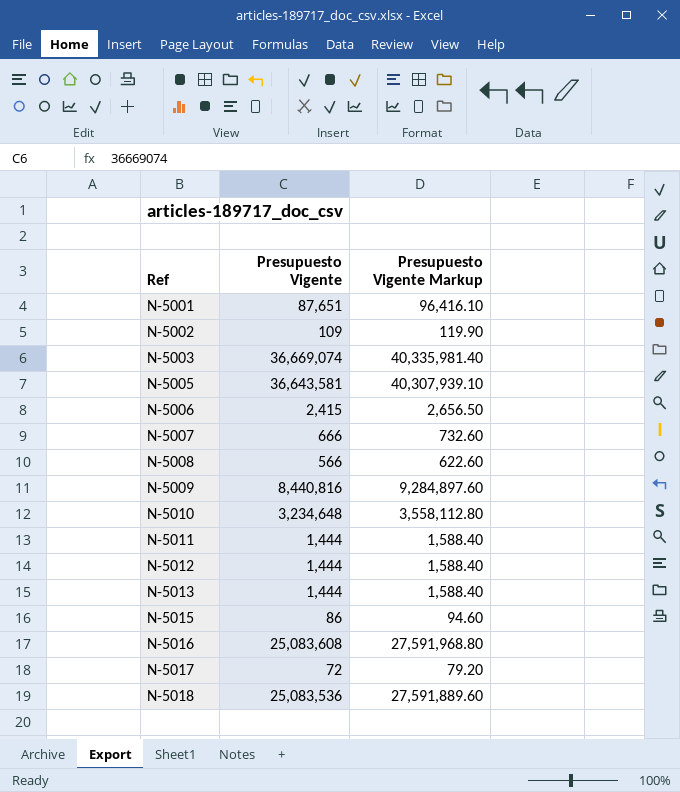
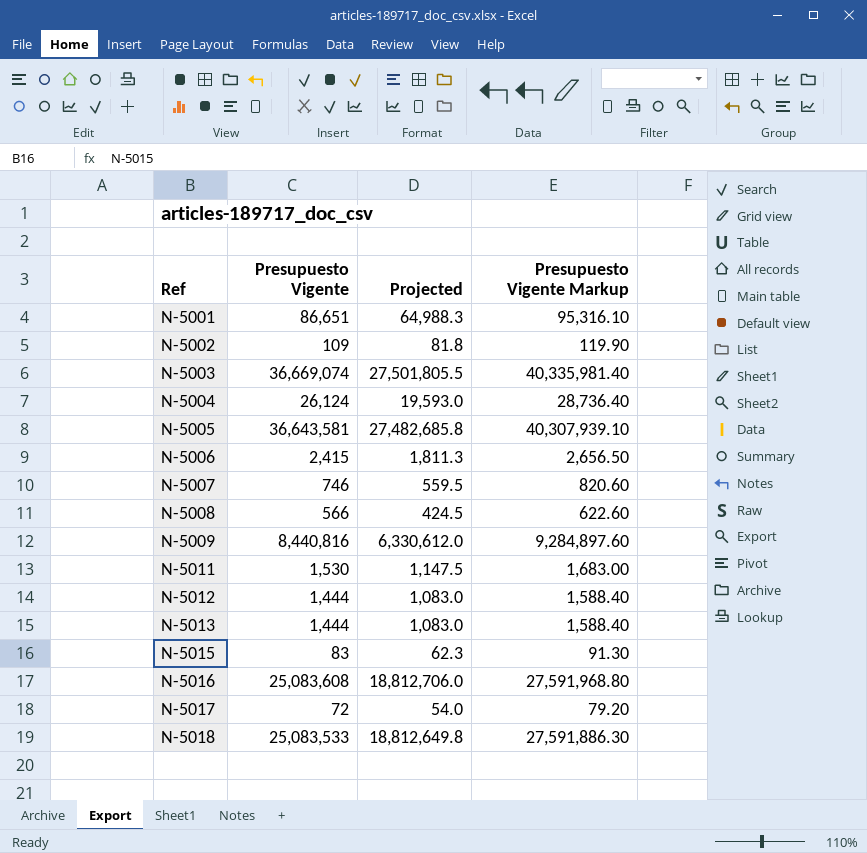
column Projected | formula: none -> [Presupuesto Vigente] * 0.75
row N-5010: 3,234,648 | 3,558,112.80 -> none
N-5001 | Presupuesto Vigente: 87,651 -> 86,651
N-5001 | Presupuesto Vigente Markup: 96,416.10 -> 95,316.10
row N-5004: none -> 26,124 | 19,593.0 | 28,736.40
N-5007 | Presupuesto Vigente: 666 -> 746
N-5007 | Presupuesto Vigente Markup: 732.60 -> 820.60
N-5011 | Presupuesto Vigente: 1,444 -> 1,530
N-5011 | Presupuesto Vigente Markup: 1,588.40 -> 1,683.00
N-5015 | Presupuesto Vigente: 86 -> 83
N-5015 | Presupuesto Vigente Markup: 94.60 -> 91.30
N-5018 | Presupuesto Vigente: 25,083,536 -> 25,083,533
N-5018 | Presupuesto Vigente Markup: 27,591,889.60 -> 27,591,886.30

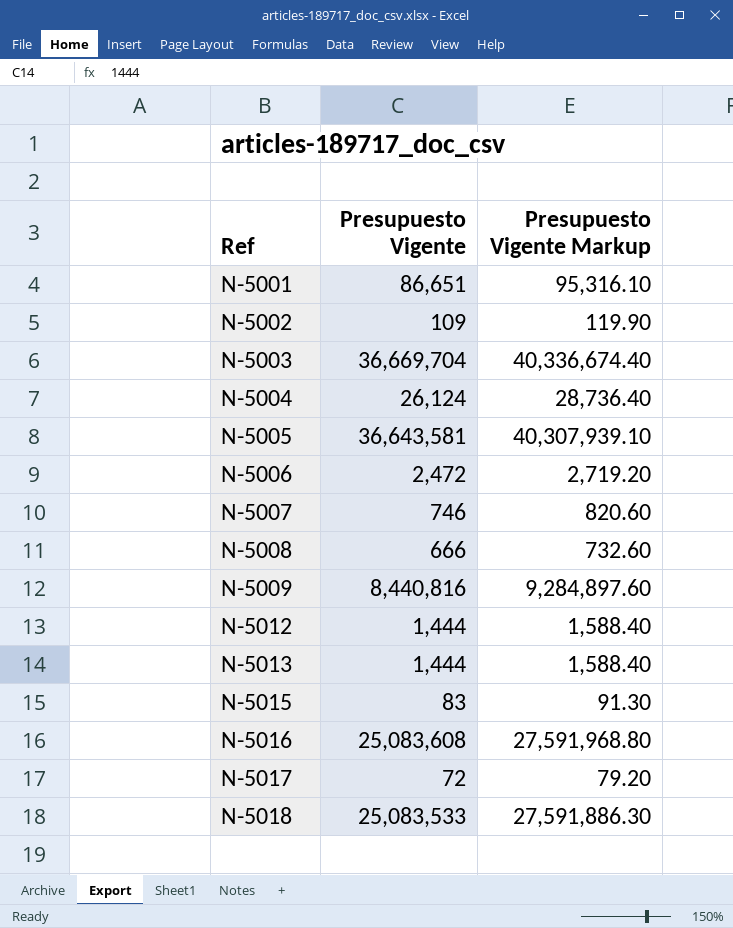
column Projected | formula: [Presupuesto Vigente] * 0.75 -> none
row N-5011: 1,530 | 1,147.5 | 1,683.00 -> none
N-5003 | Presupuesto Vigente: 36,669,074 -> 36,669,704
N-5003 | Presupuesto Vigente Markup: 40,335,981.40 -> 40,336,674.40
N-5006 | Presupuesto Vigente: 2,415 -> 2,472
N-5006 | Presupuesto Vigente Markup: 2,656.50 -> 2,719.20
N-5008 | Presupuesto Vigente: 566 -> 666
N-5008 | Presupuesto Vigente Markup: 622.60 -> 732.60

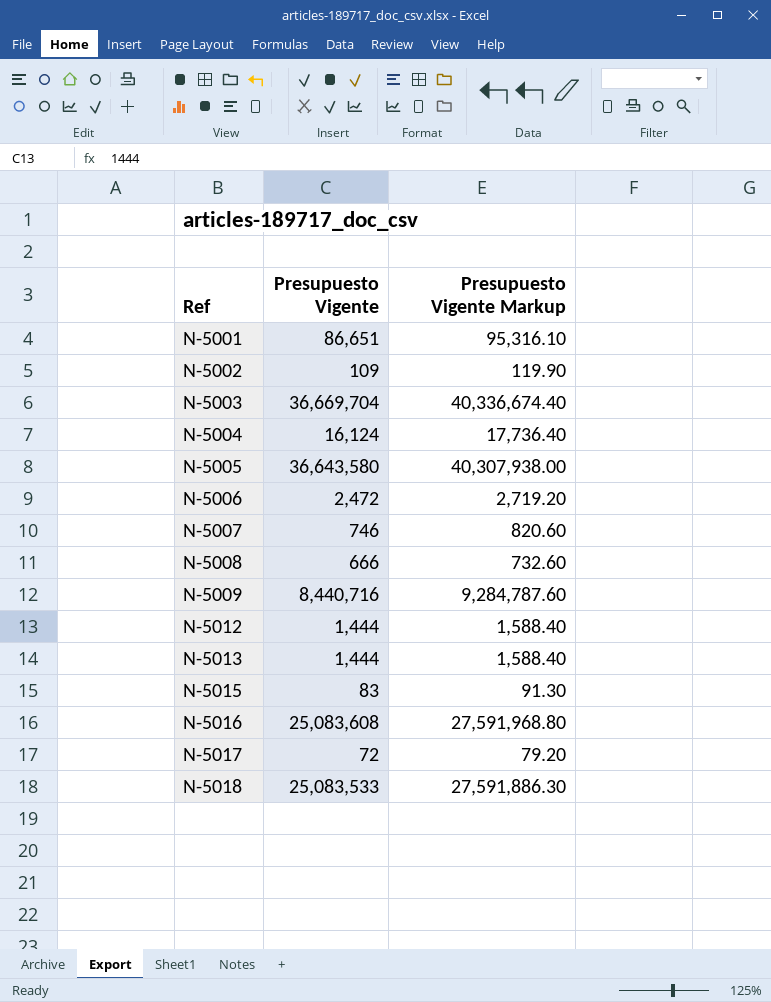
N-5004 | Presupuesto Vigente: 26,124 -> 16,124
N-5004 | Presupuesto Vigente Markup: 28,736.40 -> 17,736.40
N-5005 | Presupuesto Vigente: 36,643,581 -> 36,643,580
N-5005 | Presupuesto Vigente Markup: 40,307,939.10 -> 40,307,938.00
N-5009 | Presupuesto Vigente: 8,440,816 -> 8,440,716
N-5009 | Presupuesto Vigente Markup: 9,284,897.60 -> 9,284,787.60

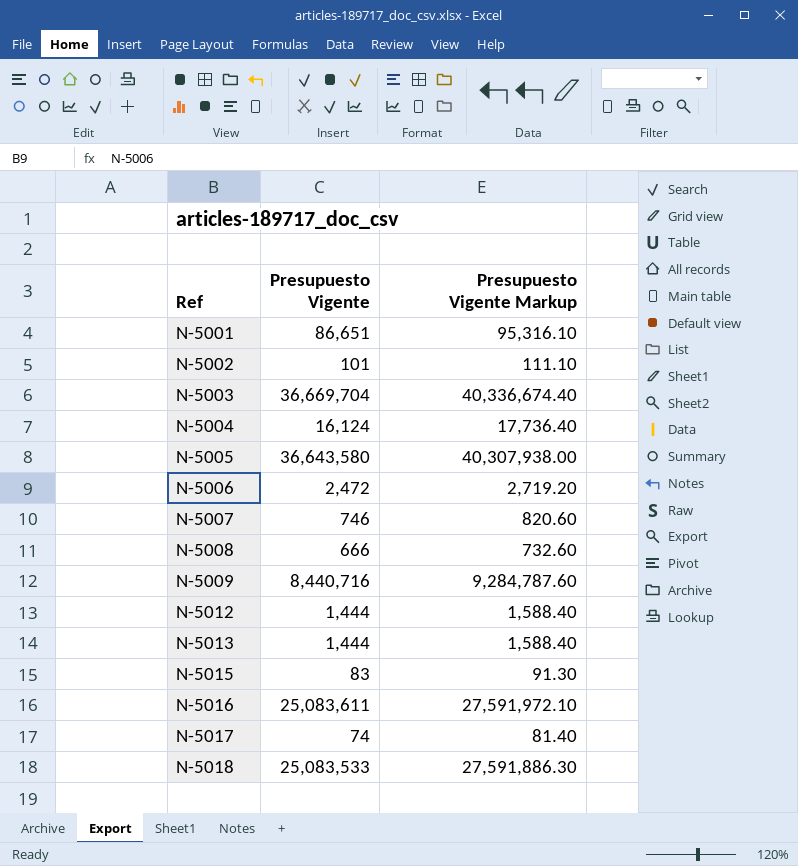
N-5002 | Presupuesto Vigente: 109 -> 101
N-5002 | Presupuesto Vigente Markup: 119.90 -> 111.10
N-5016 | Presupuesto Vigente: 25,083,608 -> 25,083,611
N-5016 | Presupuesto Vigente Markup: 27,591,968.80 -> 27,591,972.10
N-5017 | Presupuesto Vigente: 72 -> 74
N-5017 | Presupuesto Vigente Markup: 79.20 -> 81.40

